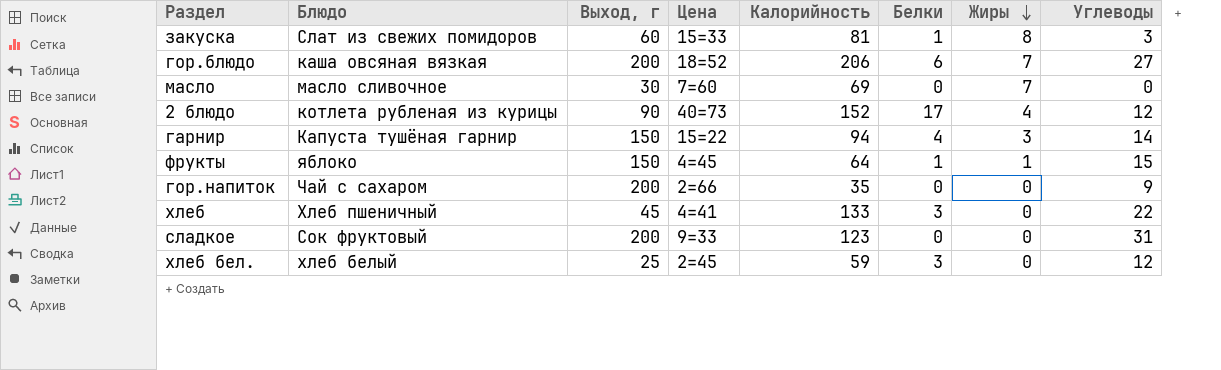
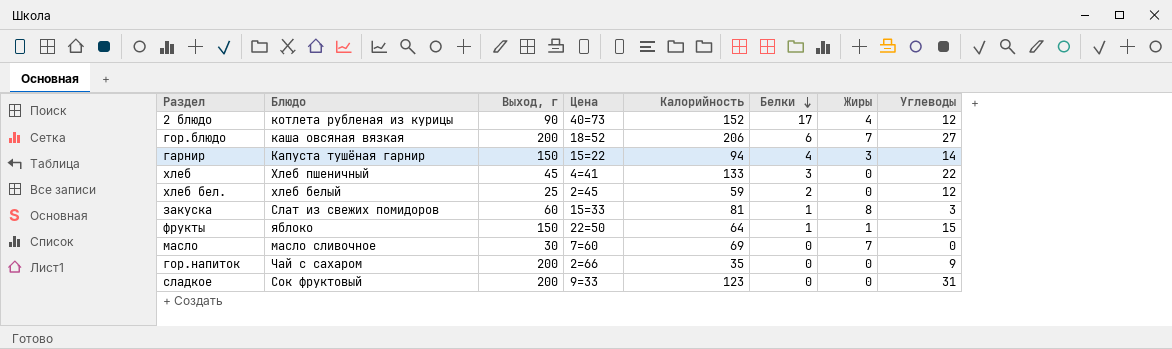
row order: Жиры descending -> Белки descending
хлеб бел. | Белки: 3 -> 2
фрукты | Цена: 4=45 -> 22=50

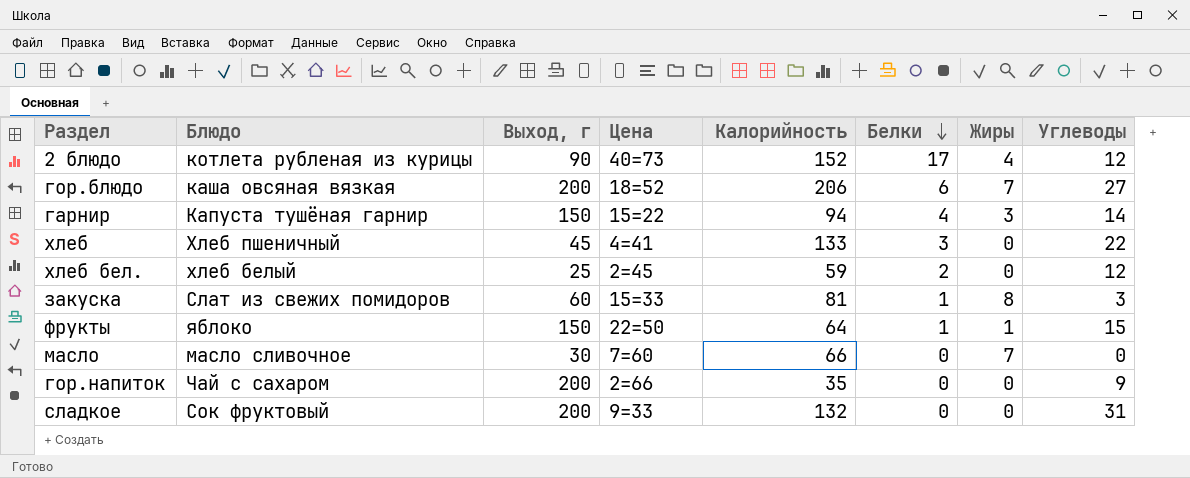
масло | Калорийность: 69 -> 66
сладкое | Калорийность: 123 -> 132

